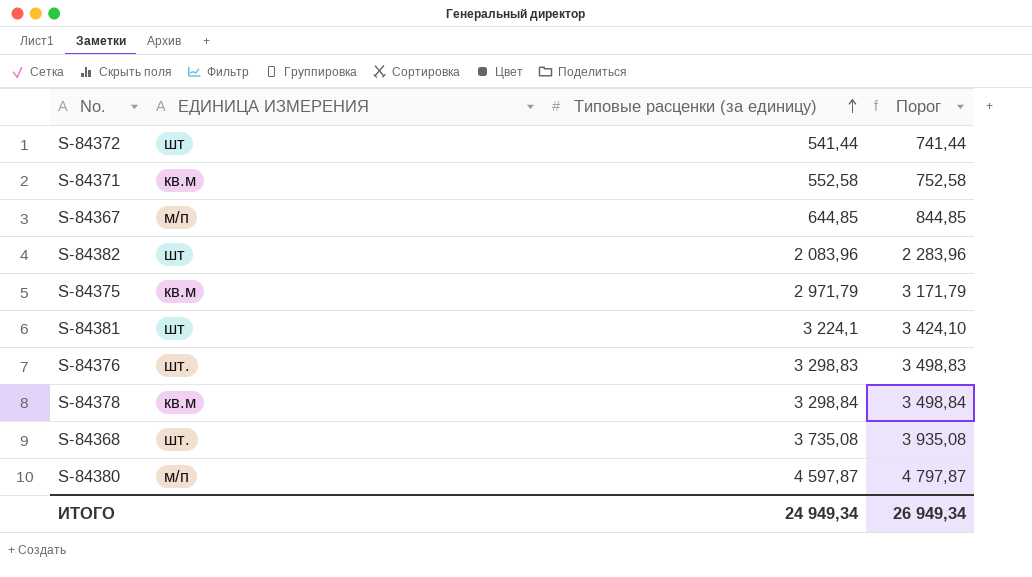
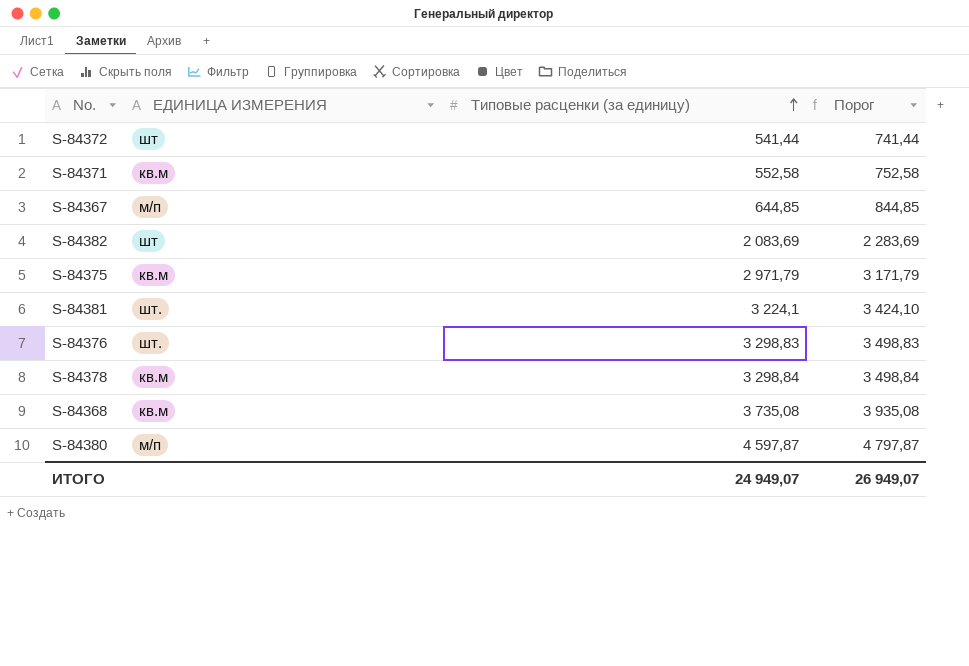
S-84382 | Типовые расценки (за единицу): 2 083,96 -> 2 083,69
S-84382 | Порог: 2 283,96 -> 2 283,69
S-84381 | ЕДИНИЦА ИЗМЕРЕНИЯ: шт -> шт.
S-84368 | ЕДИНИЦА ИЗМЕРЕНИЯ: шт. -> кв.м
ИТОГО | Типовые расценки (за единицу): 24 949,34 -> 24 949,07
ИТОГО | Порог: 26 949,34 -> 26 949,07

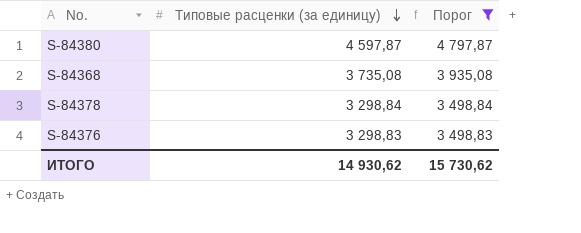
filter: none -> Порог >= 3 498,83
row order: Типовые расценки (за единицу) ascending -> Типовые расценки (за единицу) descending
column ЕДИНИЦА ИЗМЕРЕНИЯ | position: 2 -> none
ИТОГО | Типовые расценки (за единицу): 24 949,07 -> 14 930,62
ИТОГО | Порог: 26 949,07 -> 15 730,62

